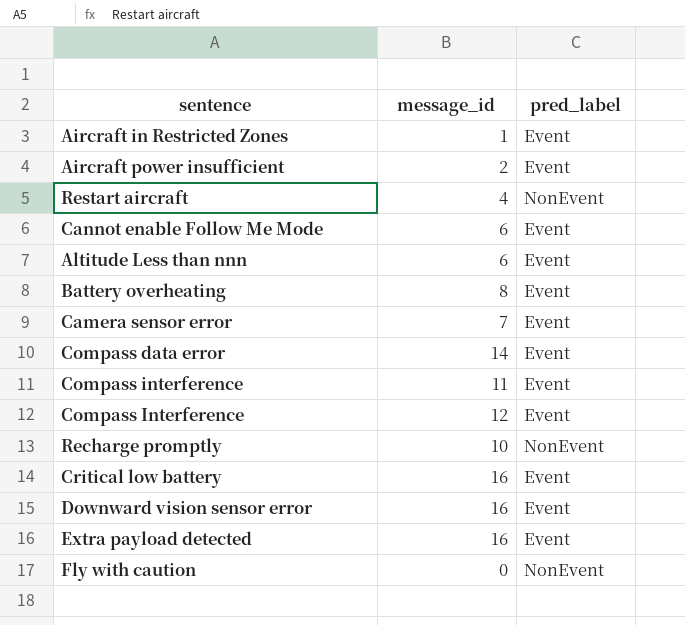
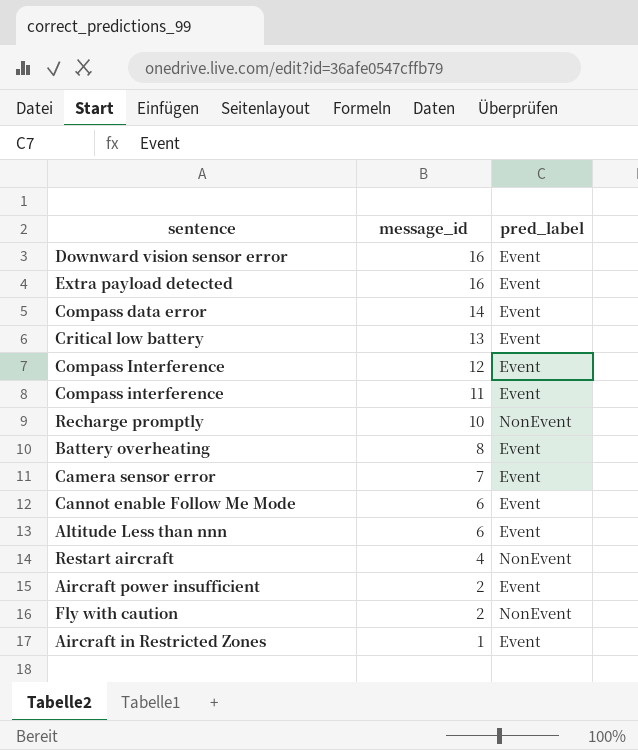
row order: none -> message_id descending
Critical low battery | message_id: 16 -> 13
Fly with caution | message_id: 0 -> 2

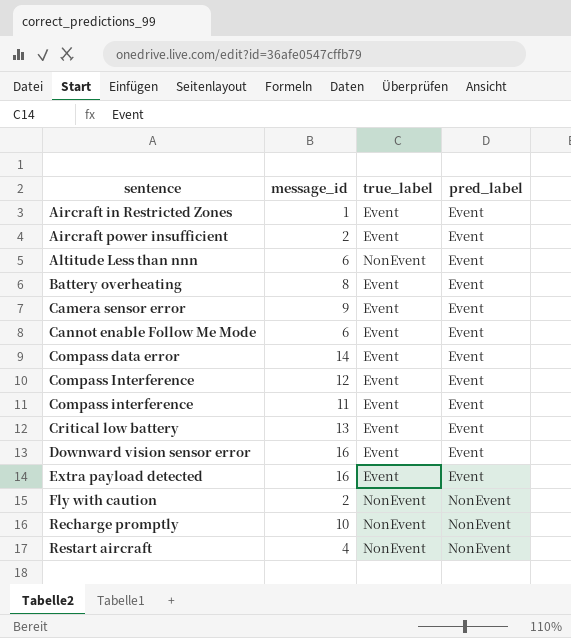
row order: message_id descending -> sentence ascending
column true_label | position: none -> 3
Camera sensor error | message_id: 7 -> 9

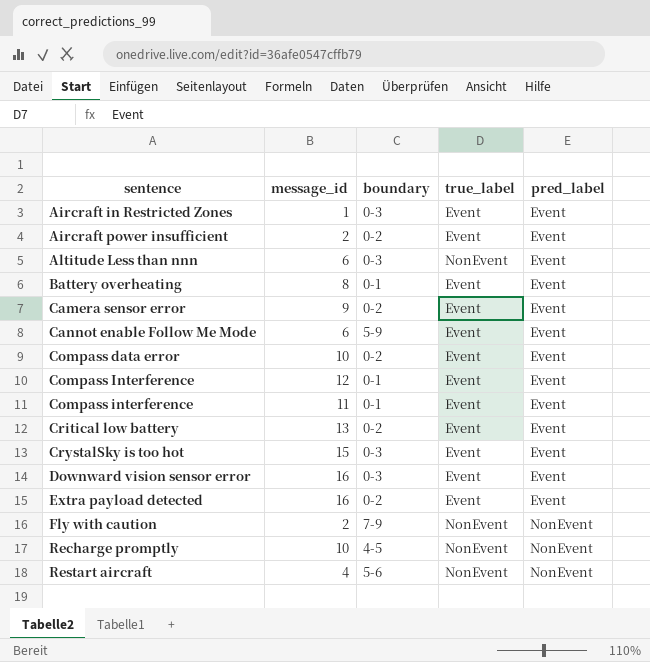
column boundary | position: none -> 3
Compass data error | message_id: 14 -> 10
row CrystalSky is too hot: none -> 15 | 0-3 | Event | Event

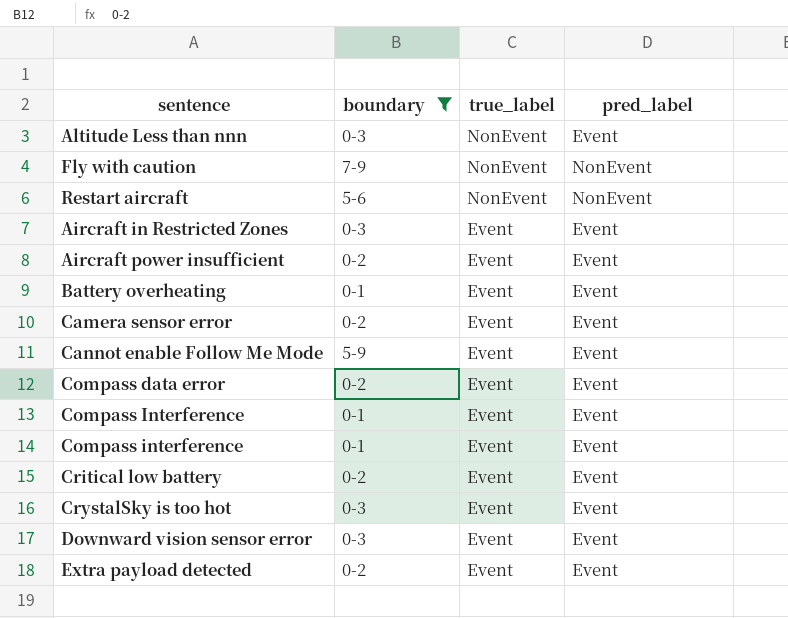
filter: none -> boundary != 4-5
row order: sentence ascending -> true_label descending
column message_id | position: 2 -> none

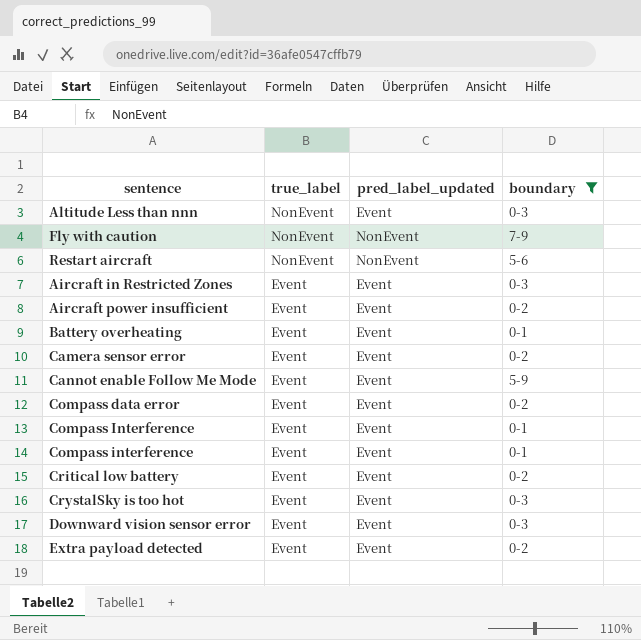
column name: pred_label -> pred_label_updated
column boundary | position: 2 -> 4

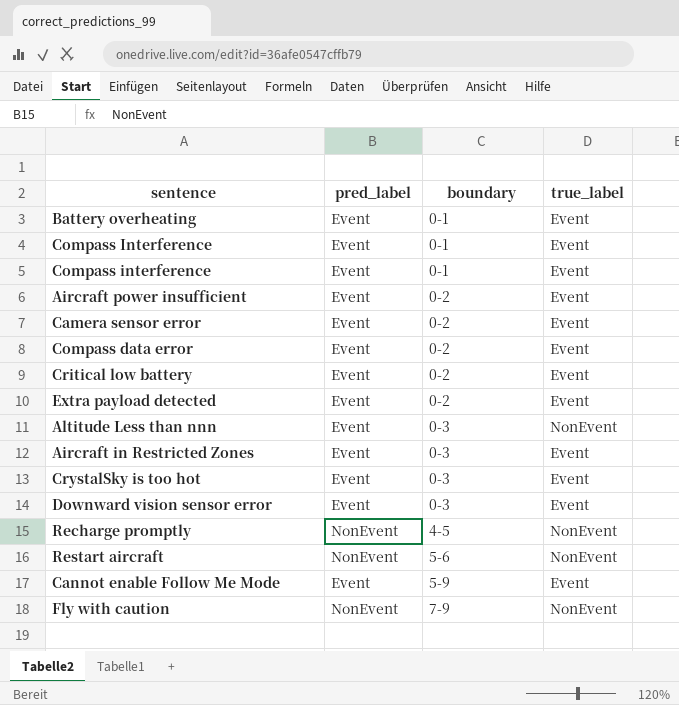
filter: boundary != 4-5 -> none
row order: true_label descending -> boundary ascending
column name: pred_label_updated -> pred_label
column true_label | position: 2 -> 4

